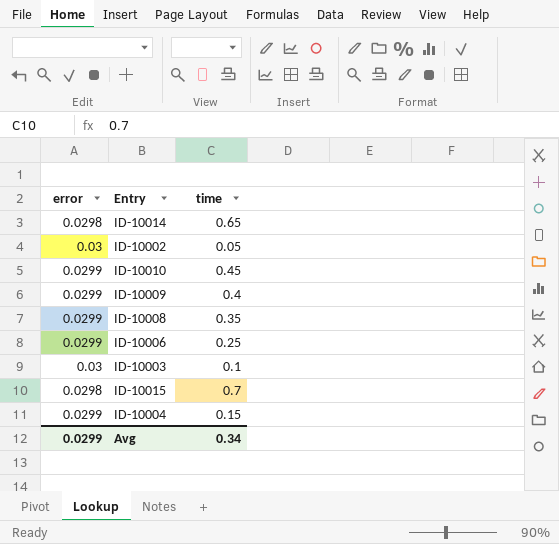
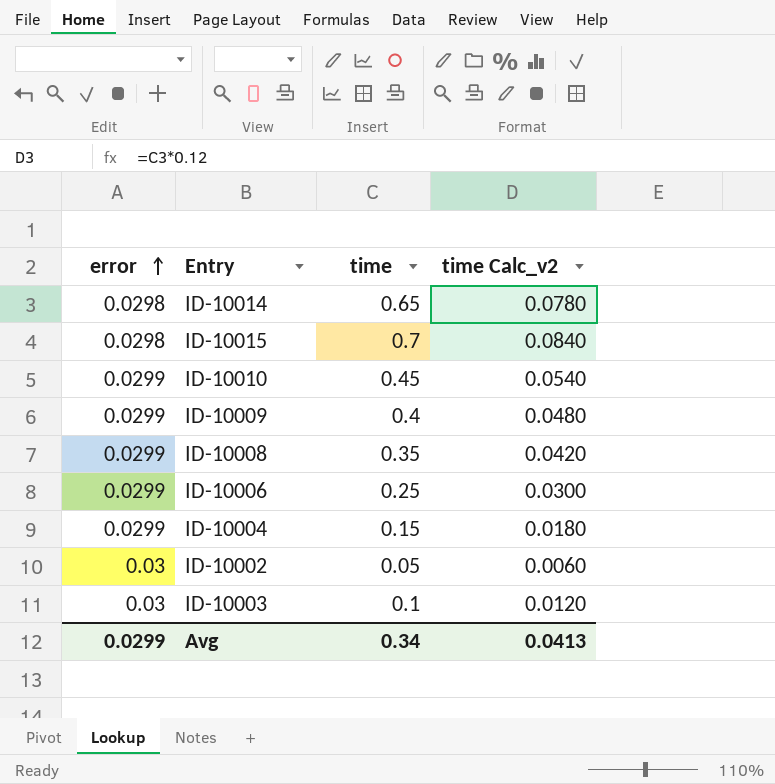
row order: none -> error ascending
column time Calc_v2 | formula: none -> [time] * 0.12

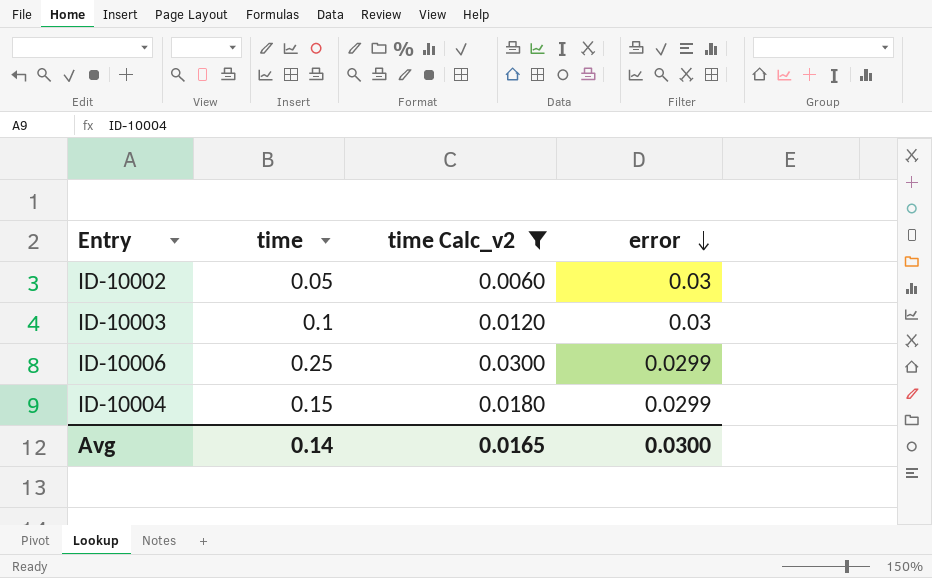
filter: none -> time Calc_v2 <= 0.0300
row order: error ascending -> error descending
column error | position: 1 -> 4
Avg | time: 0.34 -> 0.14
Avg | time Calc_v2: 0.0413 -> 0.0165
Avg | error: 0.0299 -> 0.0300

